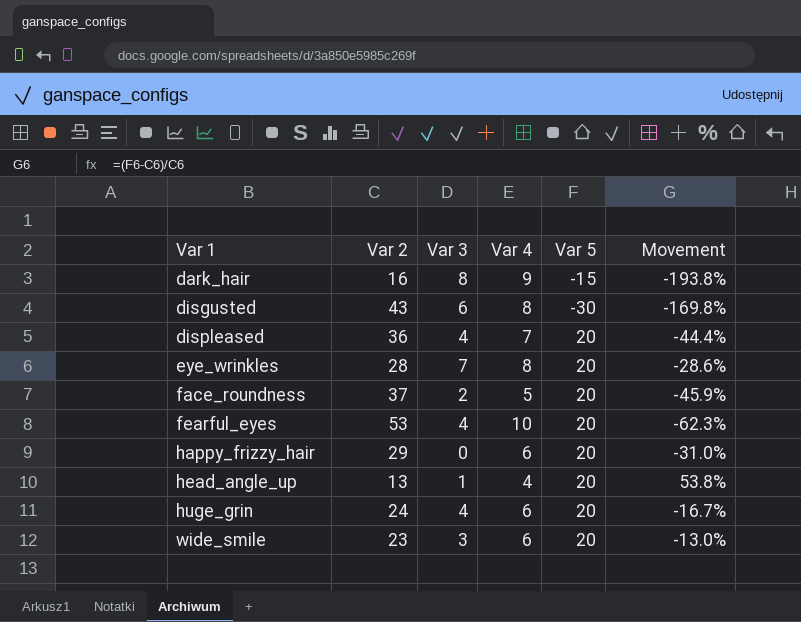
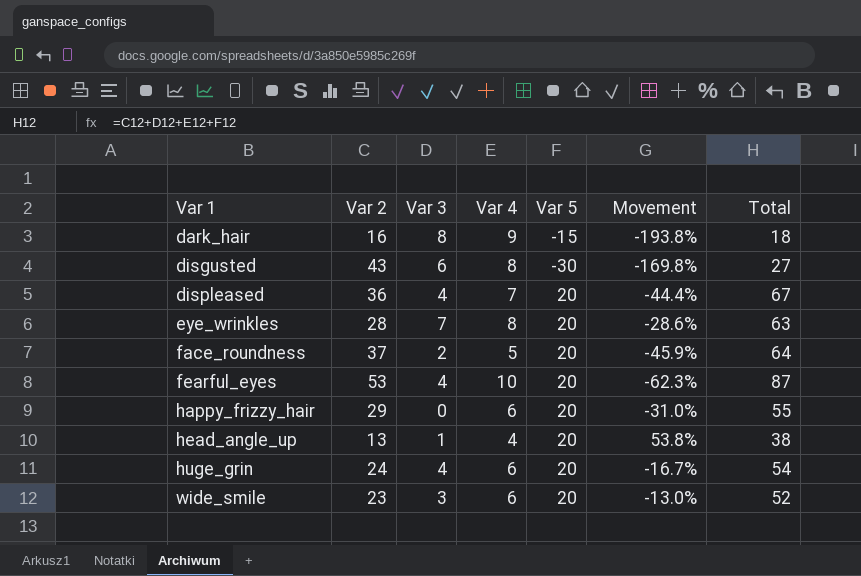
column Total | formula: none -> [Var 2] + [Var 3] + [Var 4] + [Var 5]

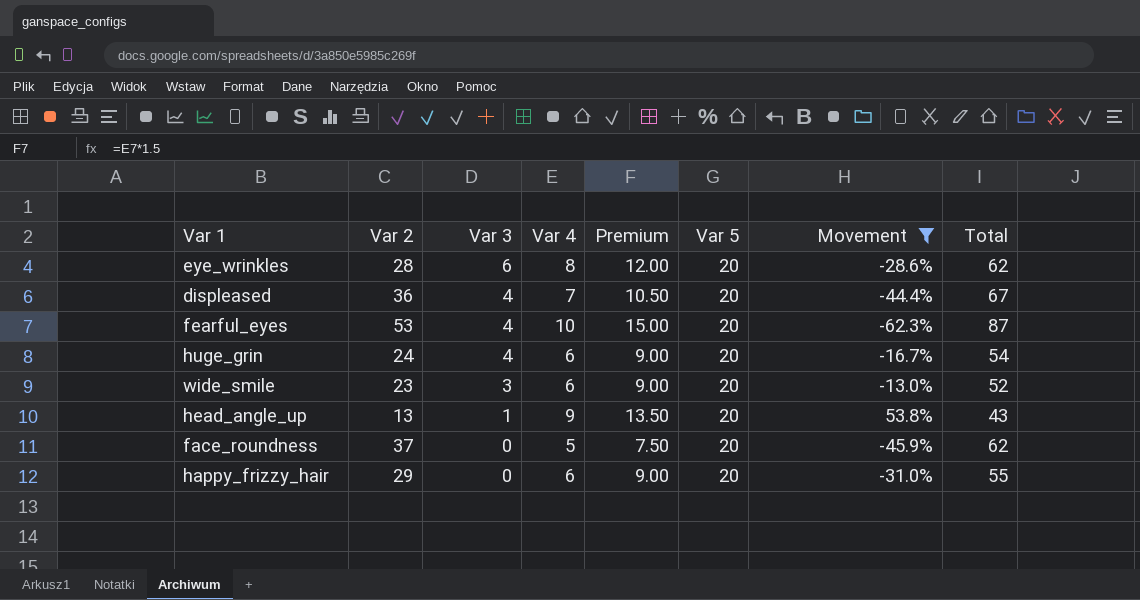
filter: none -> Movement >= -62.3%
row order: Var 1 ascending -> Var 3 descending
column Premium | formula: none -> [Var 4] * 1.5
eye_wrinkles | Var 3: 7 -> 6
eye_wrinkles | Total: 63 -> 62
head_angle_up | Var 4: 4 -> 9
head_angle_up | Total: 38 -> 43
face_roundness | Var 3: 2 -> 0
face_roundness | Total: 64 -> 62

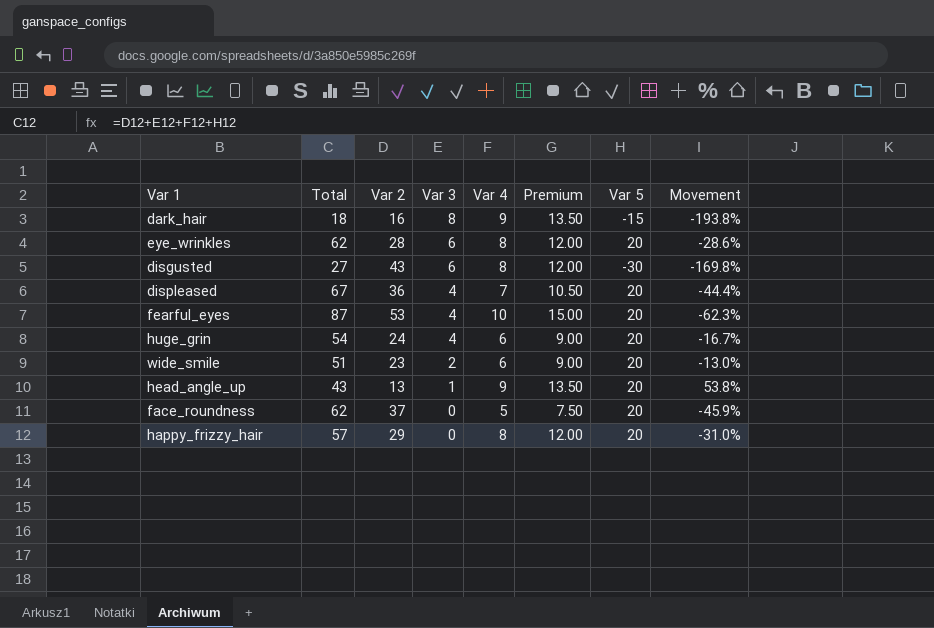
filter: Movement >= -62.3% -> none
column Total | position: 8 -> 2
wide_smile | Total: 52 -> 51
wide_smile | Var 3: 3 -> 2
happy_frizzy_hair | Total: 55 -> 57
happy_frizzy_hair | Var 4: 6 -> 8
happy_frizzy_hair | Premium: 9.00 -> 12.00

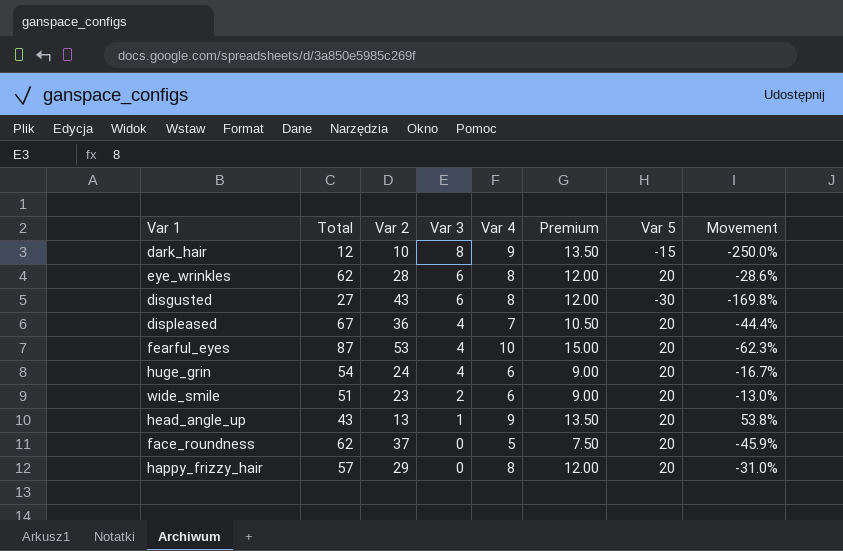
dark_hair | Total: 18 -> 12
dark_hair | Var 2: 16 -> 10
dark_hair | Movement: -193.8% -> -250.0%

